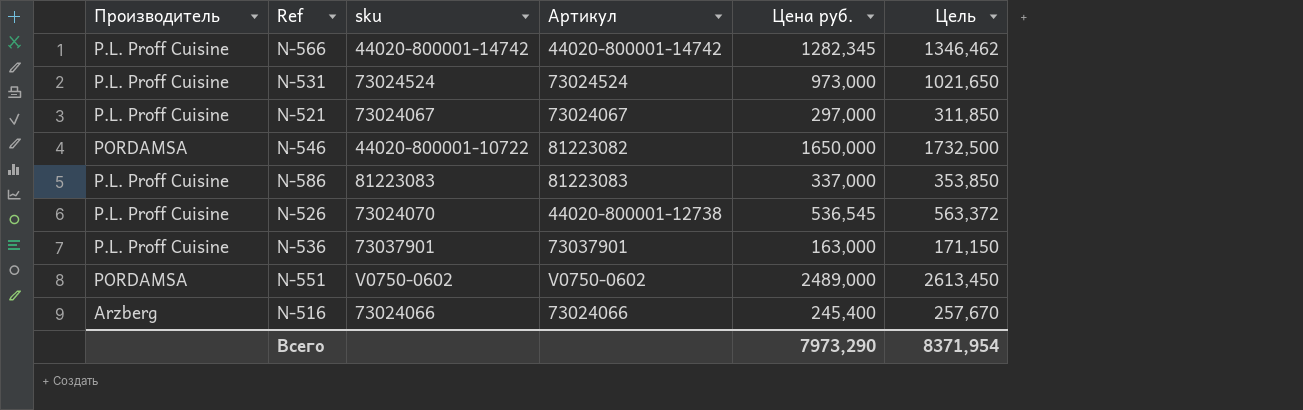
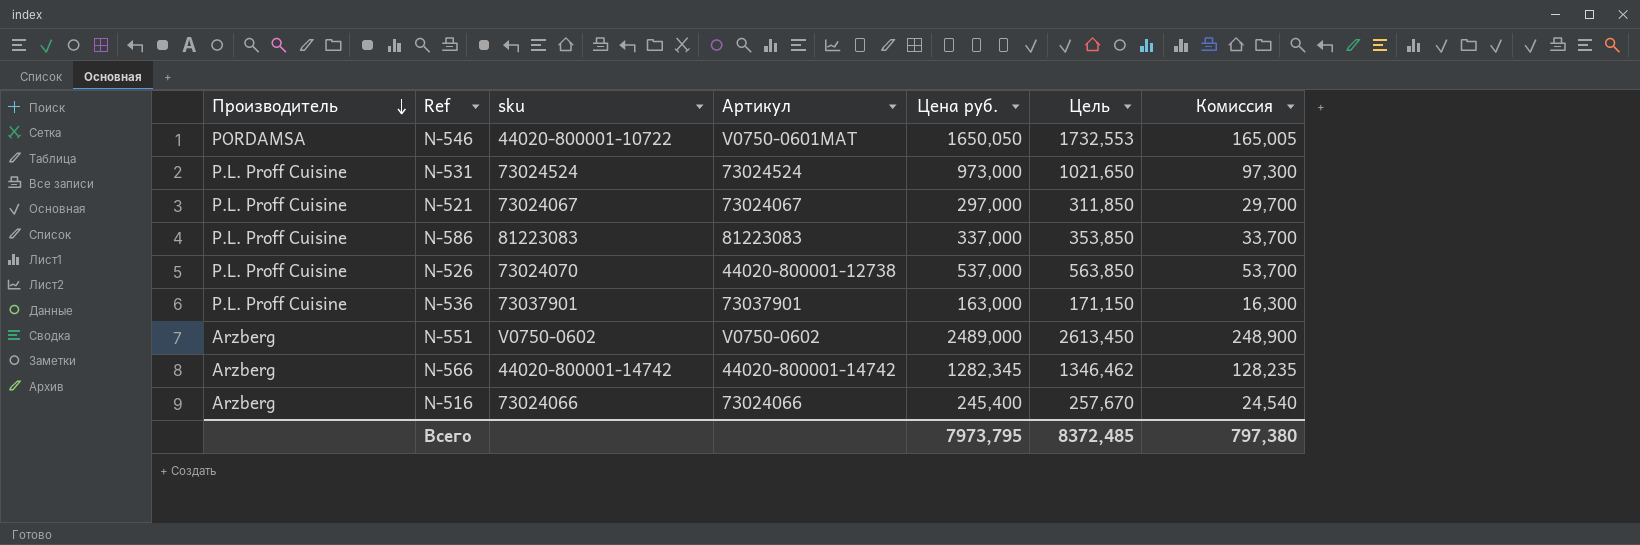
row order: none -> Производитель descending
column Комиссия | formula: none -> [Цена руб.] * 0,1
N-546 | Артикул: 81223082 -> V0750-0601MAT
N-546 | Цена руб.: 1650,000 -> 1650,050
N-546 | Цель: 1732,500 -> 1732,553
N-526 | Цена руб.: 536,545 -> 537,000
N-526 | Цель: 563,372 -> 563,850
N-551 | Производитель: PORDAMSA -> Arzberg
N-566 | Производитель: P.L. Proff Cuisine -> Arzberg
Всего | Цена руб.: 7973,290 -> 7973,795
Всего | Цель: 8371,954 -> 8372,485

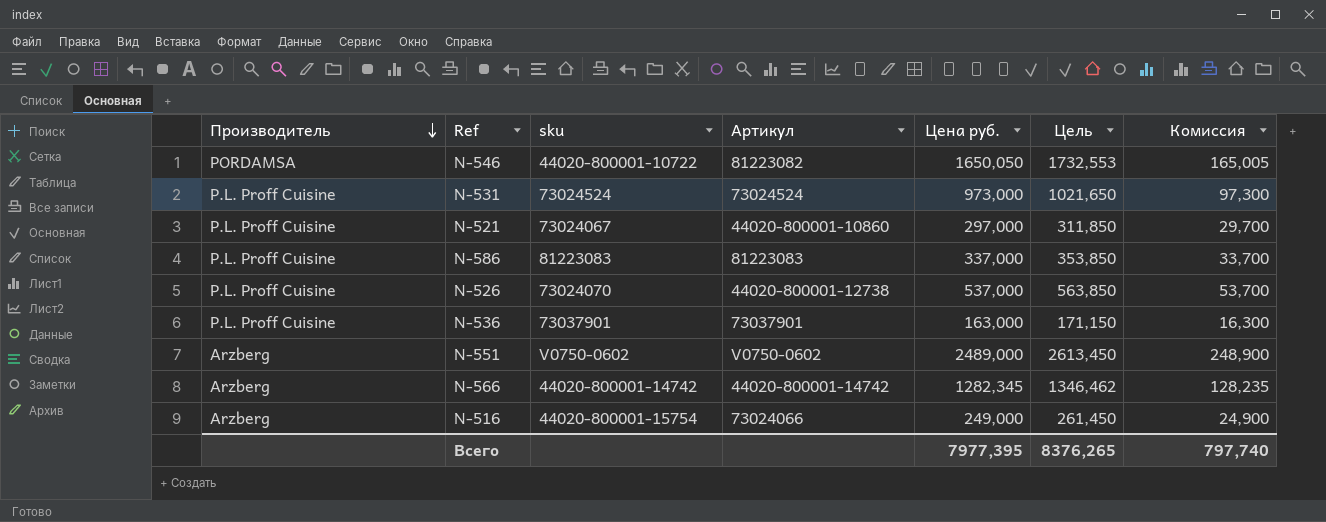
N-546 | Артикул: V0750-0601MAT -> 81223082
N-521 | Артикул: 73024067 -> 44020-800001-10860
N-516 | sku: 73024066 -> 44020-800001-15754
N-516 | Цена руб.: 245,400 -> 249,000
N-516 | Цель: 257,670 -> 261,450
N-516 | Комиссия: 24,540 -> 24,900
Всего | Цена руб.: 7973,795 -> 7977,395
Всего | Цель: 8372,485 -> 8376,265
Всего | Комиссия: 797,380 -> 797,740

